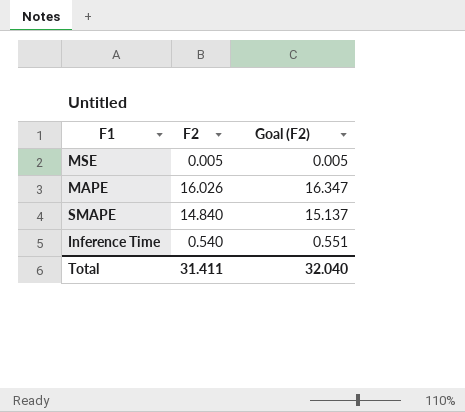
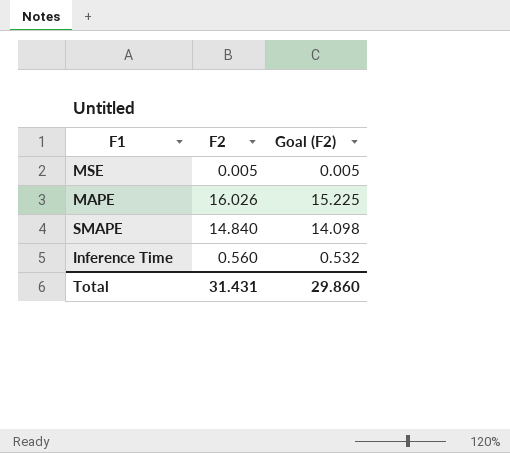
column Goal (F2) | formula: [F2] * 1.02 -> [F2] * 0.95
Inference Time | F2: 0.540 -> 0.560
Total | F2: 31.411 -> 31.431
Total | Goal (F2): 32.040 -> 29.860

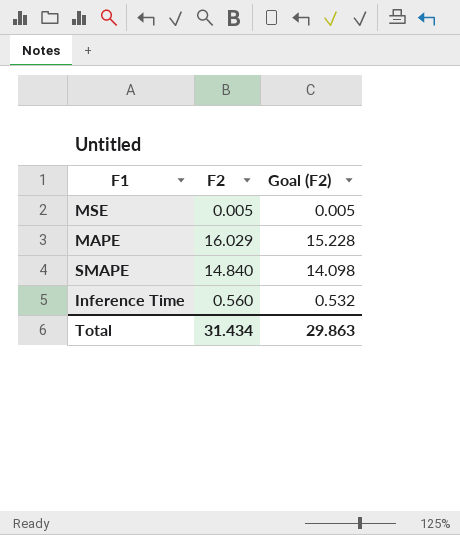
MAPE | F2: 16.026 -> 16.029
MAPE | Goal (F2): 15.225 -> 15.228
Total | F2: 31.431 -> 31.434
Total | Goal (F2): 29.860 -> 29.863

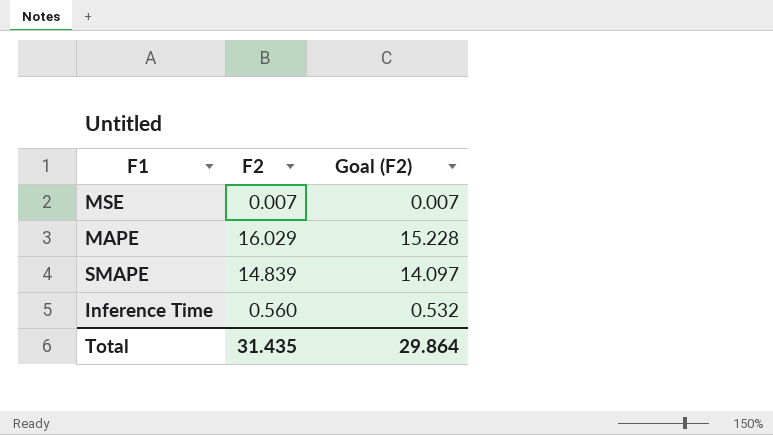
MSE | F2: 0.005 -> 0.007
MSE | Goal (F2): 0.005 -> 0.007
SMAPE | F2: 14.840 -> 14.839
SMAPE | Goal (F2): 14.098 -> 14.097
Total | F2: 31.434 -> 31.435
Total | Goal (F2): 29.863 -> 29.864

